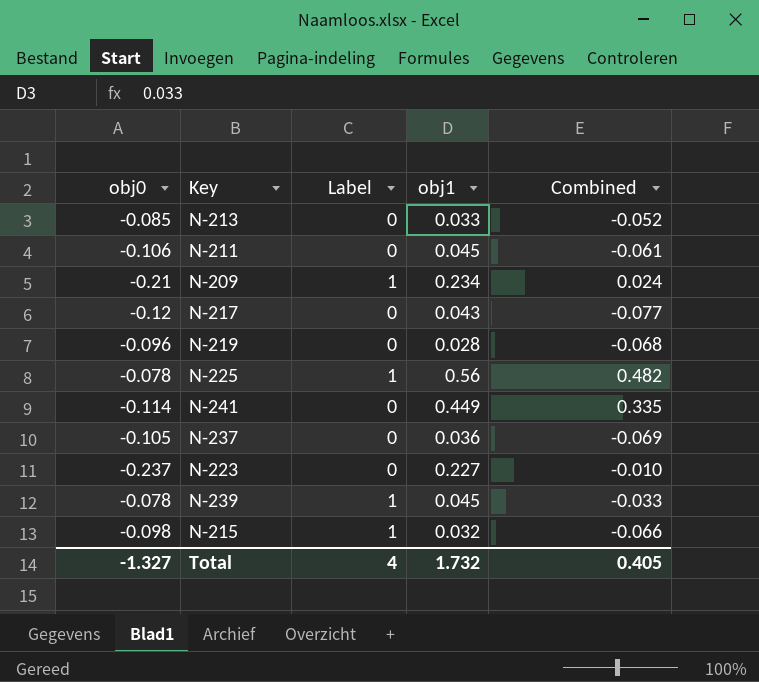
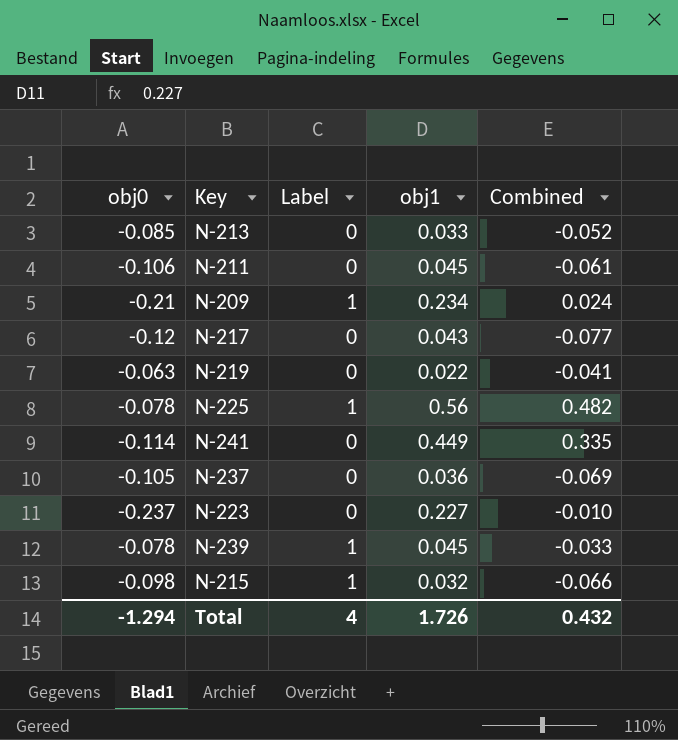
N-219 | obj0: -0.096 -> -0.063
N-219 | obj1: 0.028 -> 0.022
N-219 | Combined: -0.068 -> -0.041
Total | obj0: -1.327 -> -1.294
Total | obj1: 1.732 -> 1.726
Total | Combined: 0.405 -> 0.432

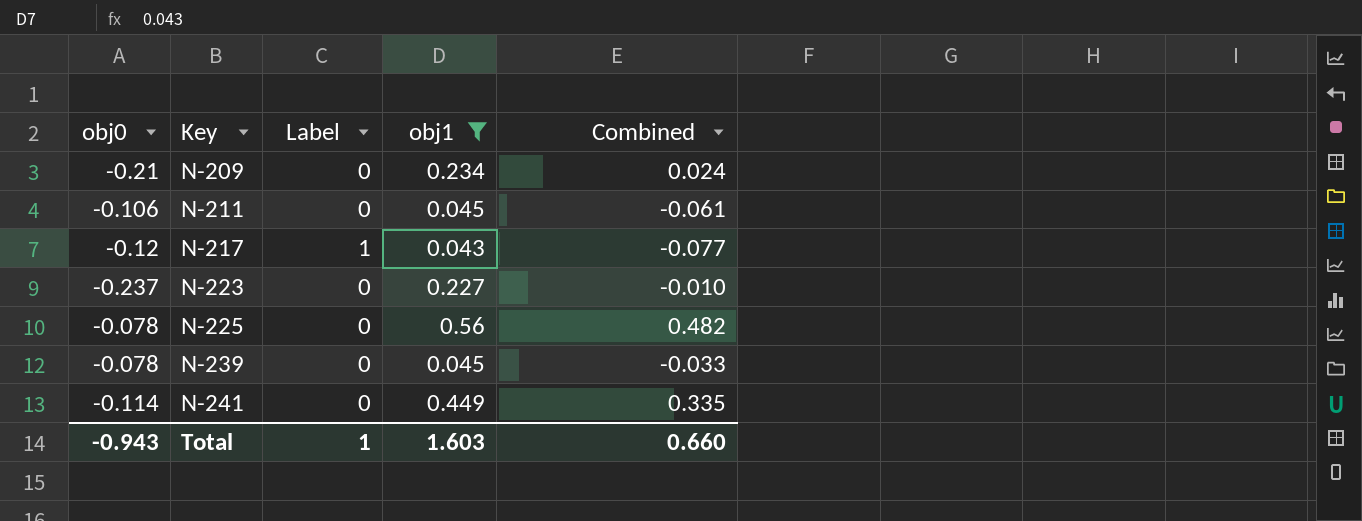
filter: none -> obj1 >= 0.043
row order: none -> Key ascending
N-209 | Label: 1 -> 0
N-217 | Label: 0 -> 1
N-225 | Label: 1 -> 0
N-239 | Label: 1 -> 0
Total | obj0: -1.294 -> -0.943
Total | Label: 4 -> 1
Total | obj1: 1.726 -> 1.603
Total | Combined: 0.432 -> 0.660

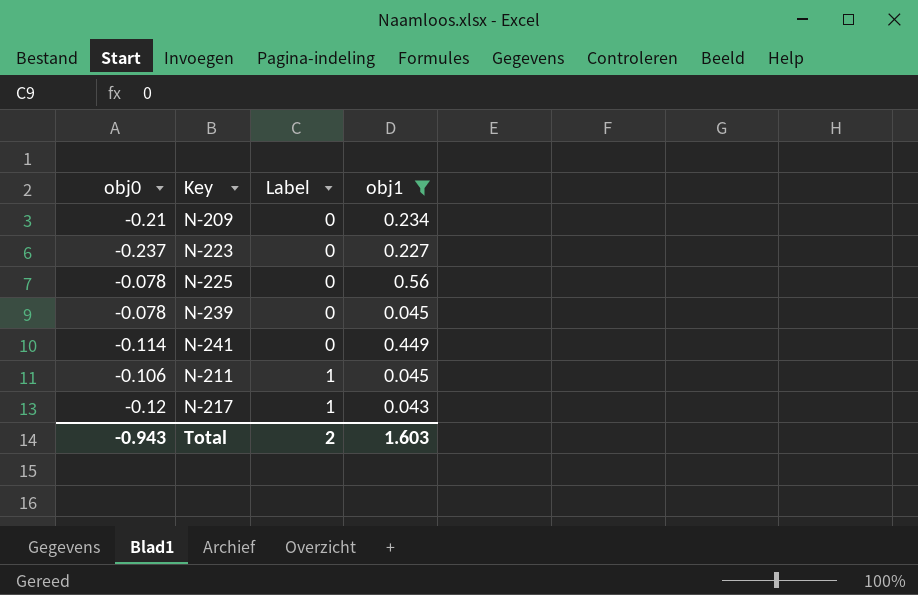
row order: Key ascending -> Label ascending
column Combined | formula: [obj0] + [obj1] -> none
N-211 | Label: 0 -> 1
Total | Label: 1 -> 2

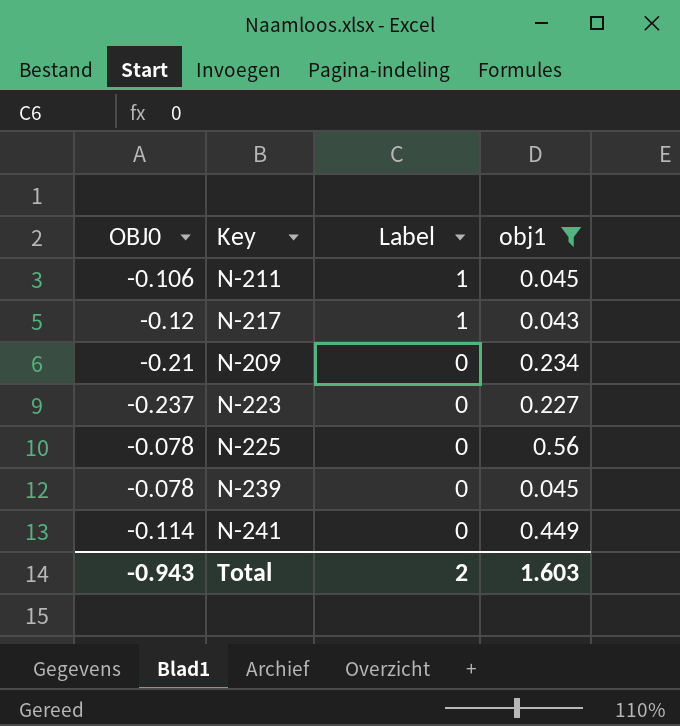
row order: Label ascending -> Label descending
column name: obj0 -> OBJ0

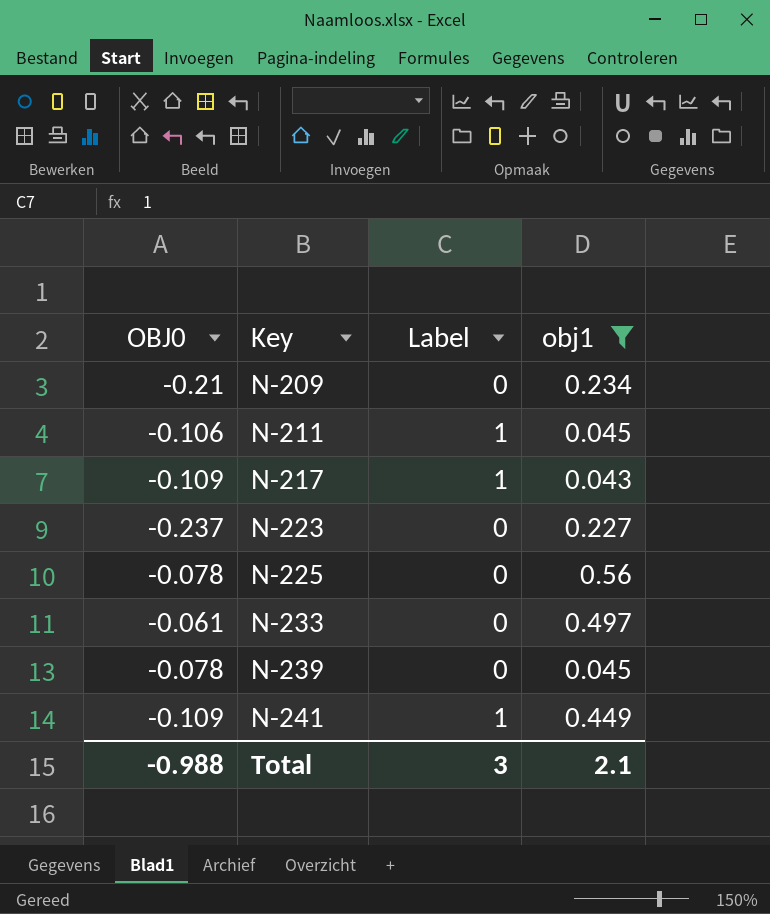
row order: Label descending -> Key ascending
N-217 | OBJ0: -0.12 -> -0.109
row N-233: none -> -0.061 | 0 | 0.497
N-241 | OBJ0: -0.114 -> -0.109
N-241 | Label: 0 -> 1
Total | OBJ0: -0.943 -> -0.988
Total | Label: 2 -> 3
Total | obj1: 1.603 -> 2.1

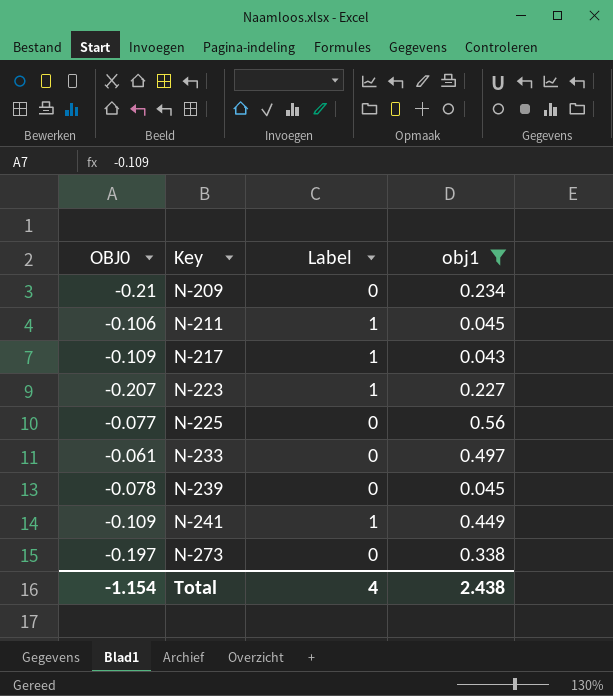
N-223 | OBJ0: -0.237 -> -0.207
N-223 | Label: 0 -> 1
N-225 | OBJ0: -0.078 -> -0.077
row N-273: none -> -0.197 | 0 | 0.338
Total | OBJ0: -0.988 -> -1.154
Total | Label: 3 -> 4
Total | obj1: 2.1 -> 2.438

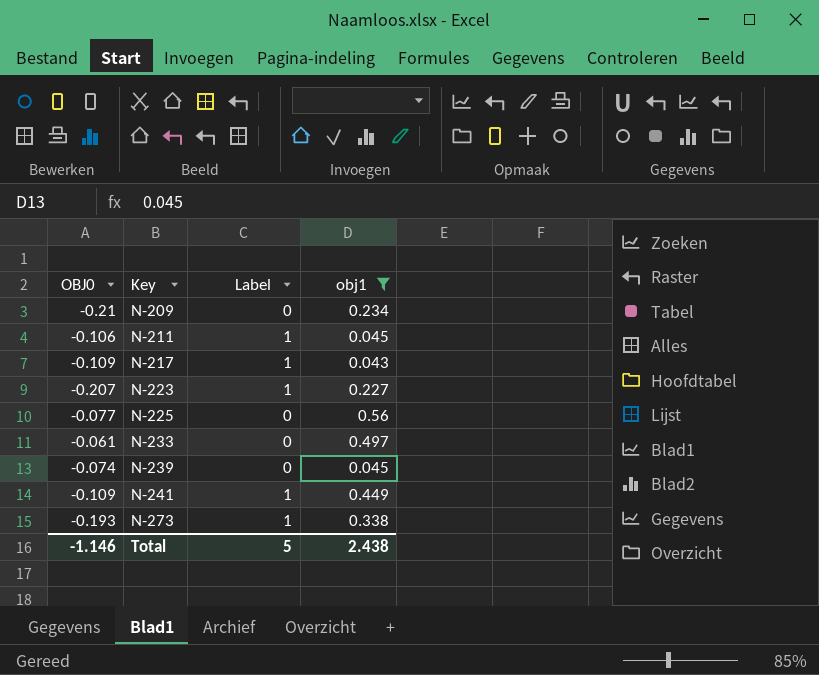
N-239 | OBJ0: -0.078 -> -0.074
N-273 | OBJ0: -0.197 -> -0.193
N-273 | Label: 0 -> 1
Total | OBJ0: -1.154 -> -1.146
Total | Label: 4 -> 5

